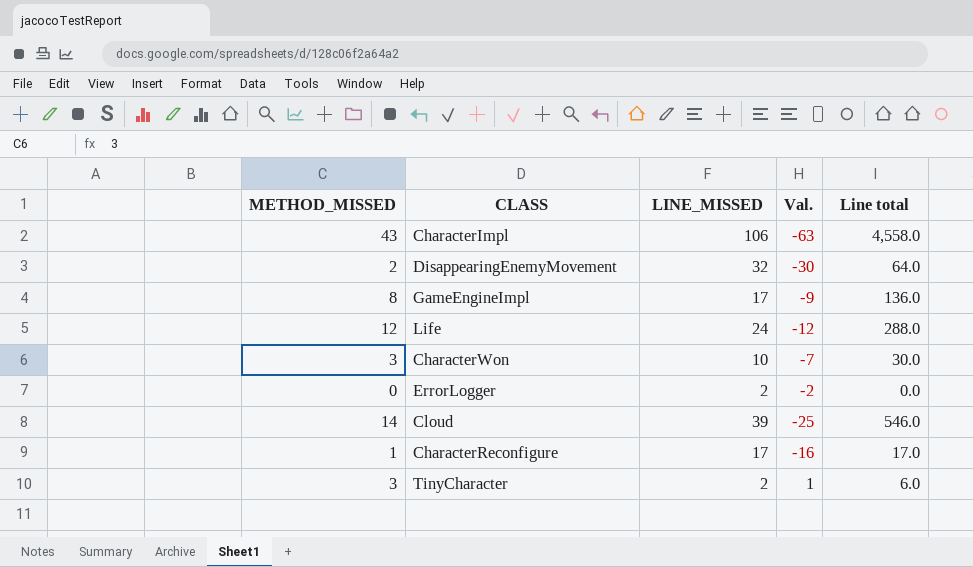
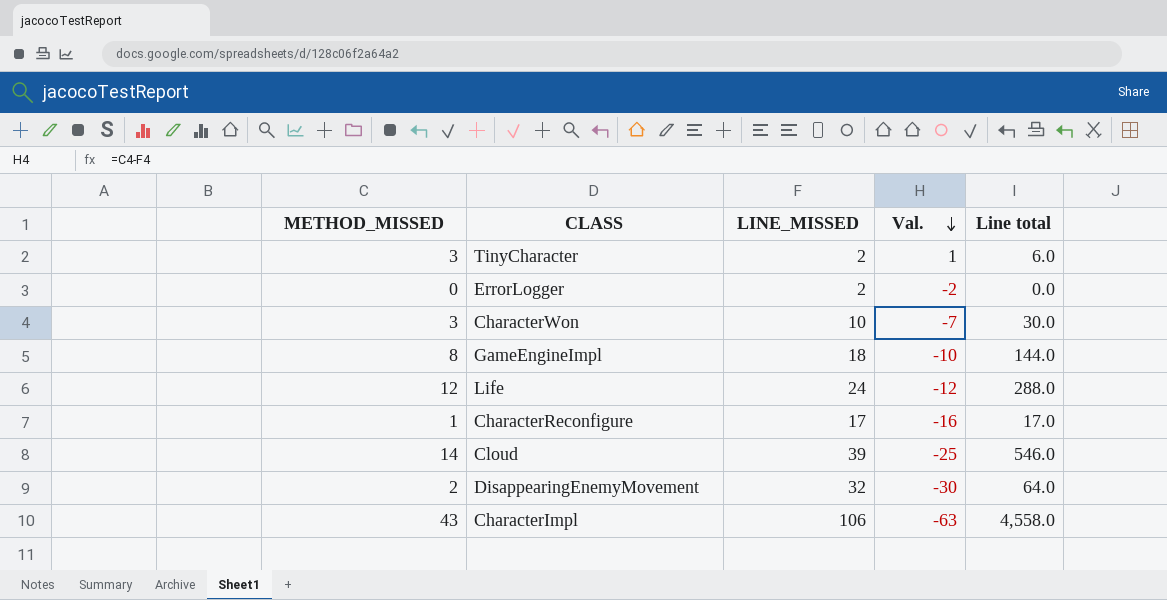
row order: none -> Val. descending
GameEngineImpl | LINE_MISSED: 17 -> 18
GameEngineImpl | Val.: -9 -> -10
GameEngineImpl | Line total: 136.0 -> 144.0

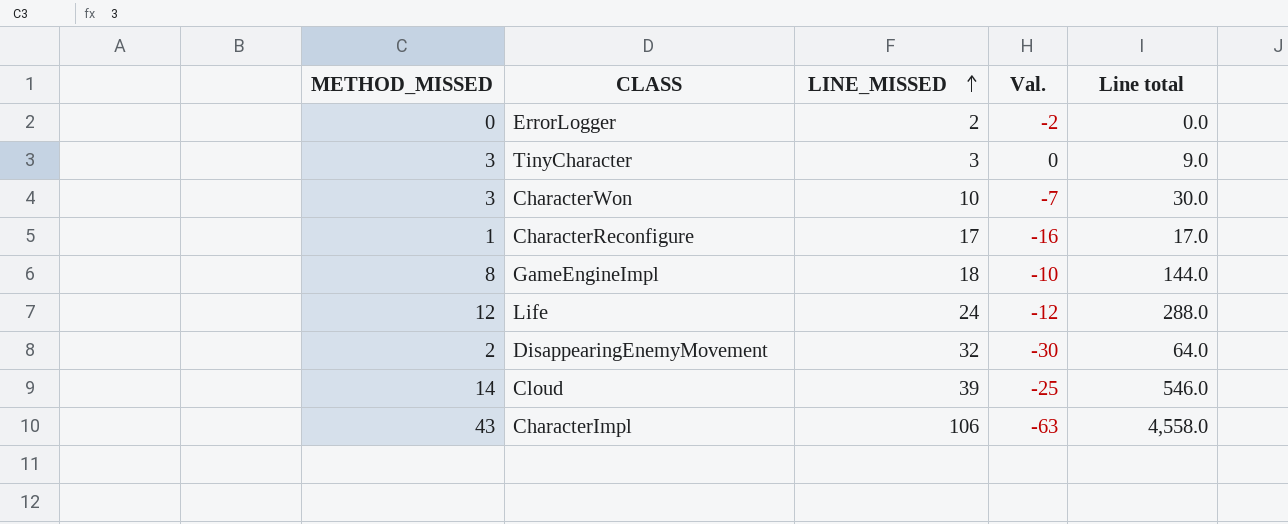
row order: Val. descending -> LINE_MISSED ascending
TinyCharacter | LINE_MISSED: 2 -> 3
TinyCharacter | Val.: 1 -> 0
TinyCharacter | Line total: 6.0 -> 9.0

